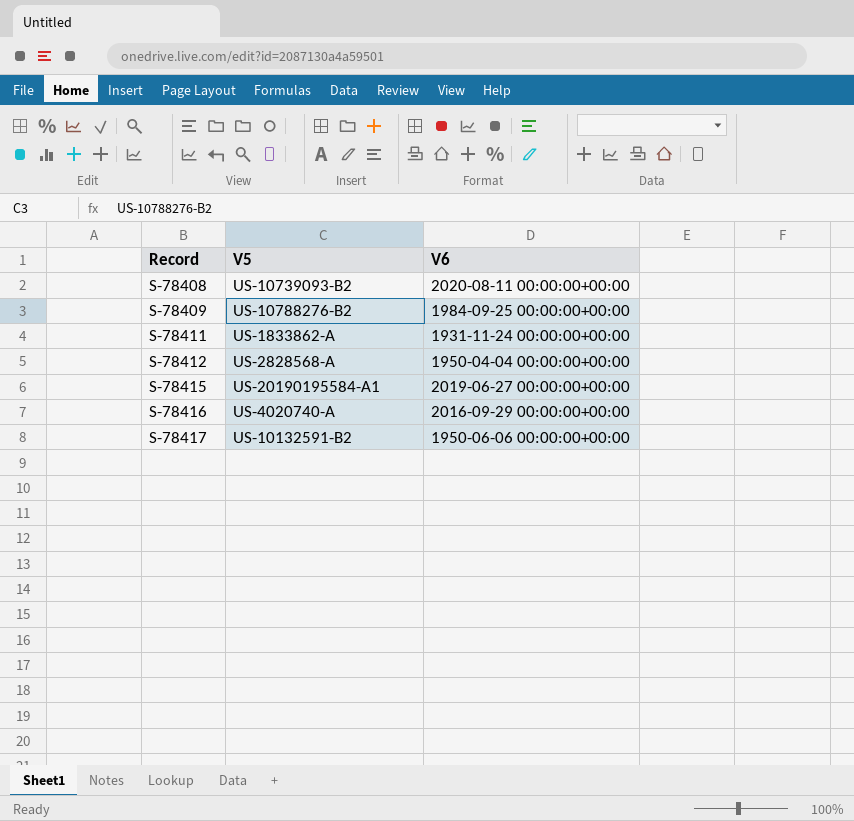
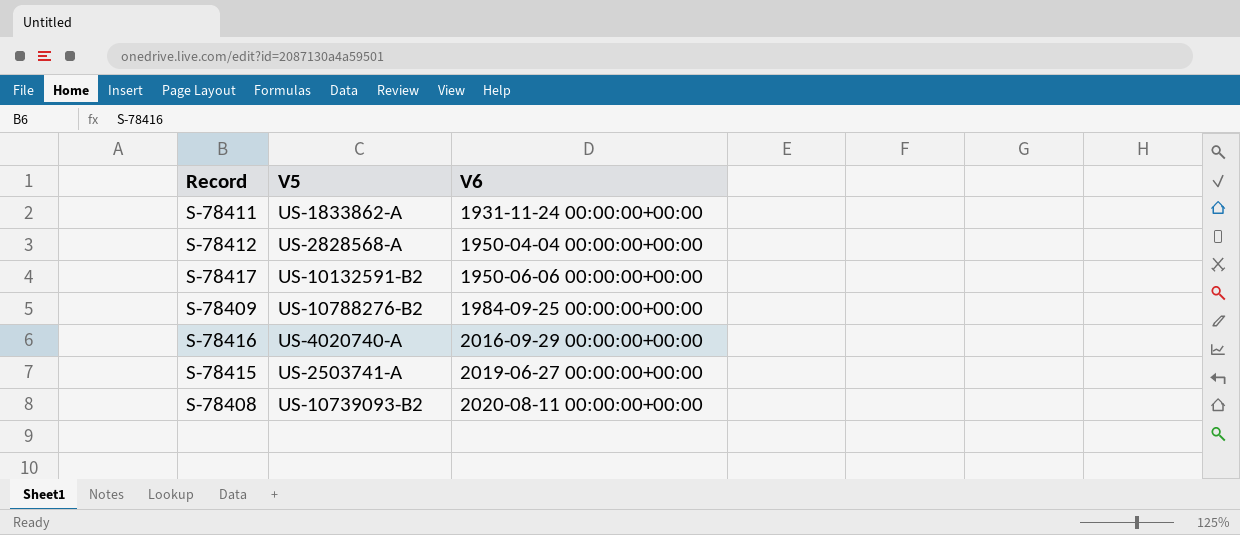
row order: Record ascending -> V6 ascending
S-78415 | V5: US-20190195584-A1 -> US-2503741-A

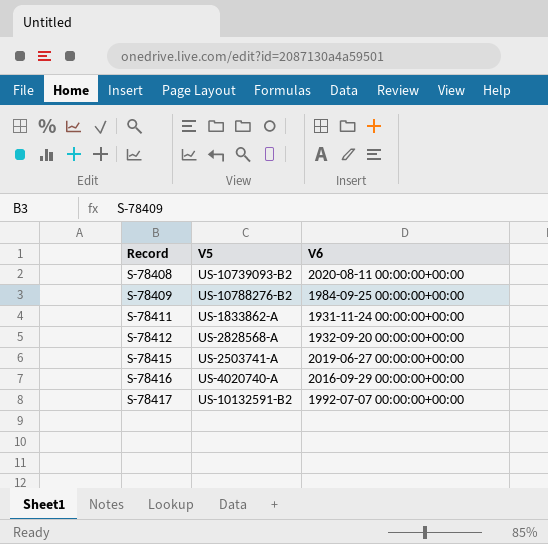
row order: V6 ascending -> Record ascending
S-78412 | V6: 1950-04-04 00:00:00+00:00 -> 1932-09-20 00:00:00+00:00
S-78417 | V6: 1950-06-06 00:00:00+00:00 -> 1992-07-07 00:00:00+00:00

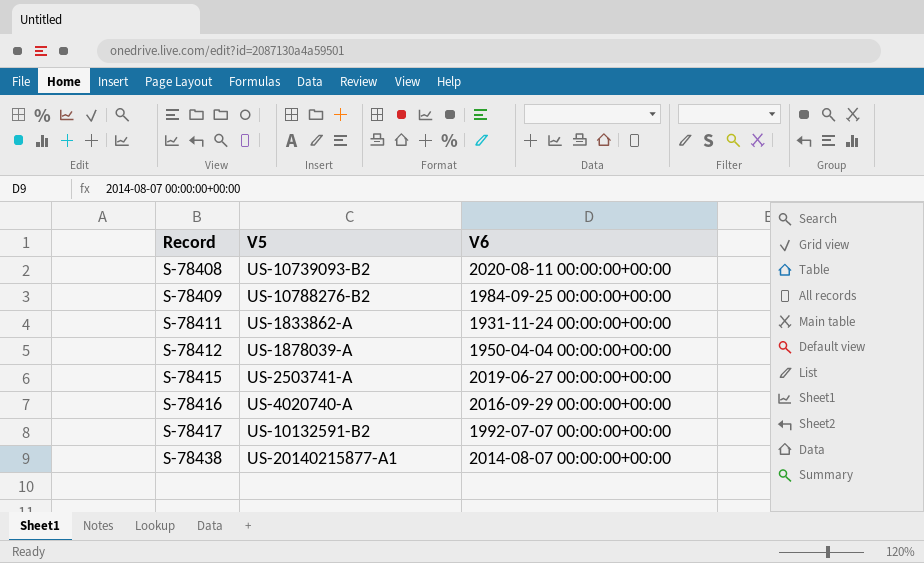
S-78412 | V5: US-2828568-A -> US-1878039-A
S-78412 | V6: 1932-09-20 00:00:00+00:00 -> 1950-04-04 00:00:00+00:00
row S-78438: none -> US-20140215877-A1 | 2014-08-07 00:00:00+00:00

